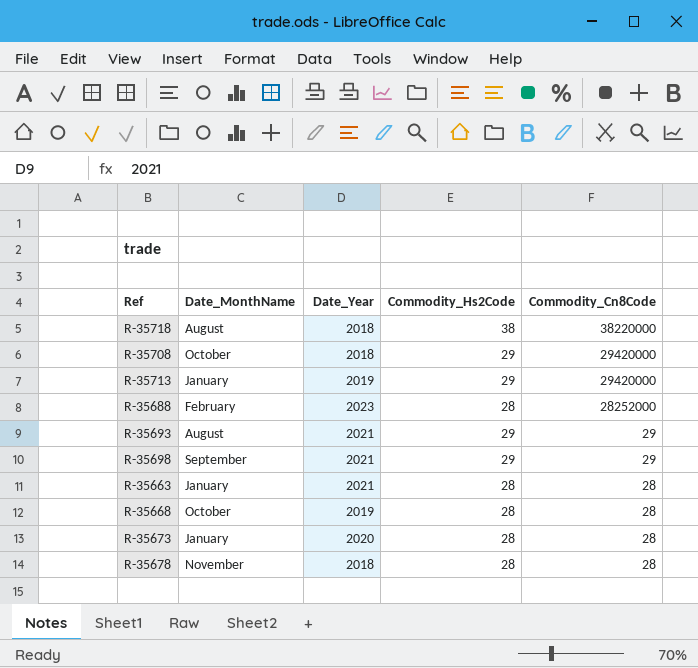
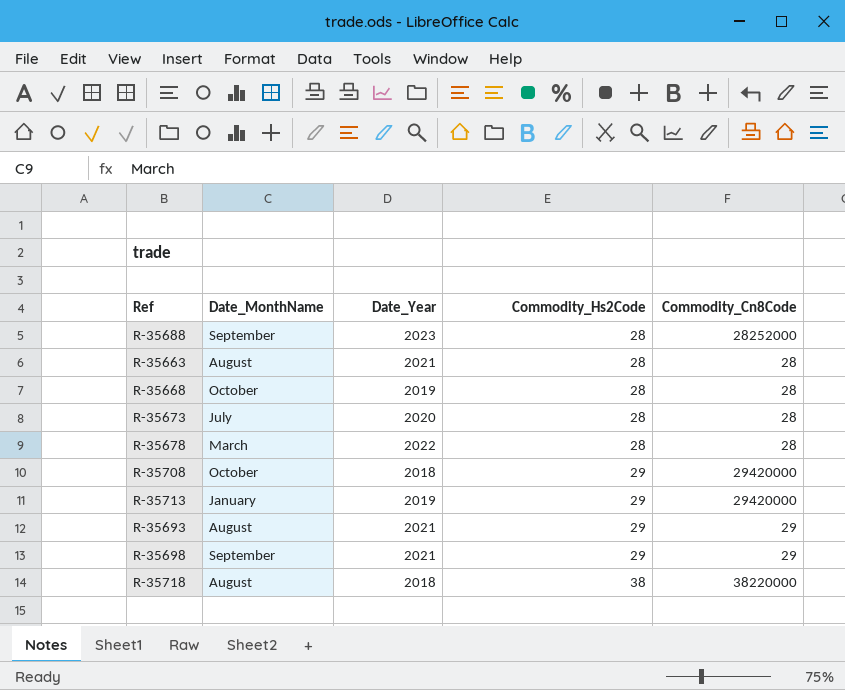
row order: Commodity_Cn8Code descending -> Commodity_Hs2Code ascending
R-35688 | Date_MonthName: February -> September
R-35663 | Date_MonthName: January -> August
R-35673 | Date_MonthName: January -> July
R-35678 | Date_MonthName: November -> March
R-35678 | Date_Year: 2018 -> 2022

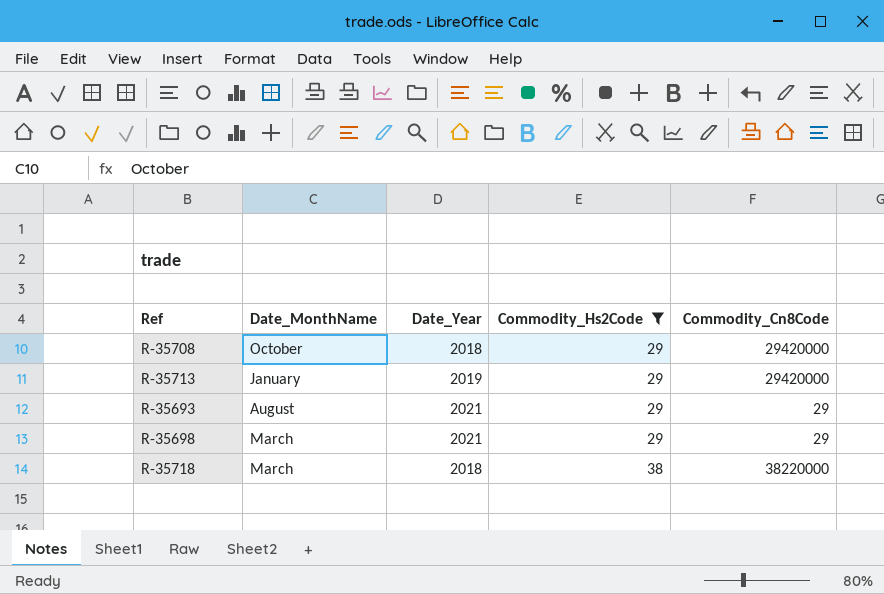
filter: none -> Commodity_Hs2Code != 28
R-35698 | Date_MonthName: September -> March
R-35718 | Date_MonthName: August -> March

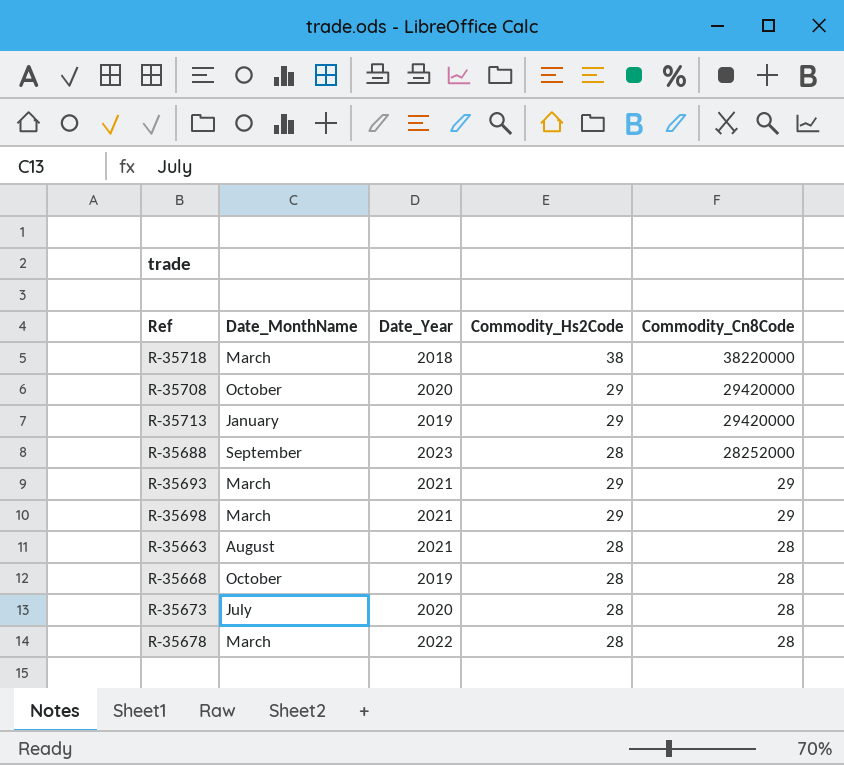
filter: Commodity_Hs2Code != 28 -> none
row order: Commodity_Hs2Code ascending -> Commodity_Cn8Code descending
R-35708 | Date_Year: 2018 -> 2020
R-35693 | Date_MonthName: August -> March

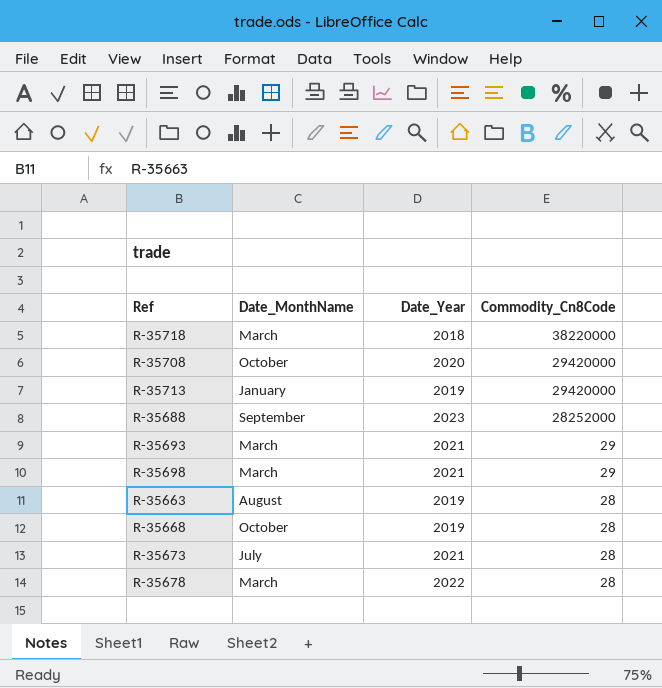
column Commodity_Hs2Code | position: 4 -> none
R-35663 | Date_Year: 2021 -> 2019
R-35673 | Date_Year: 2020 -> 2021

